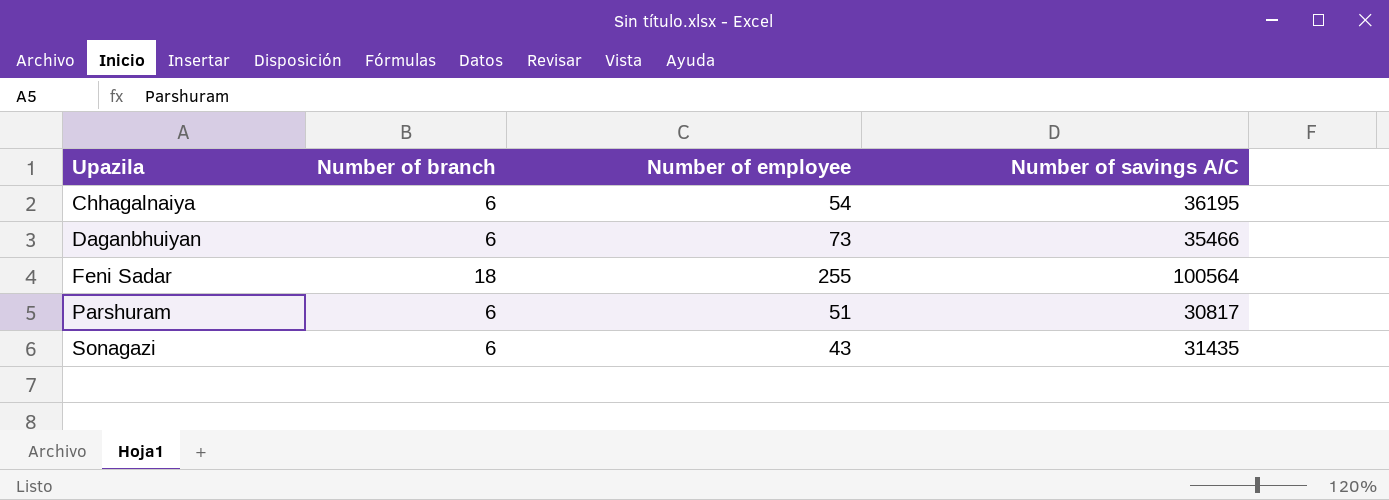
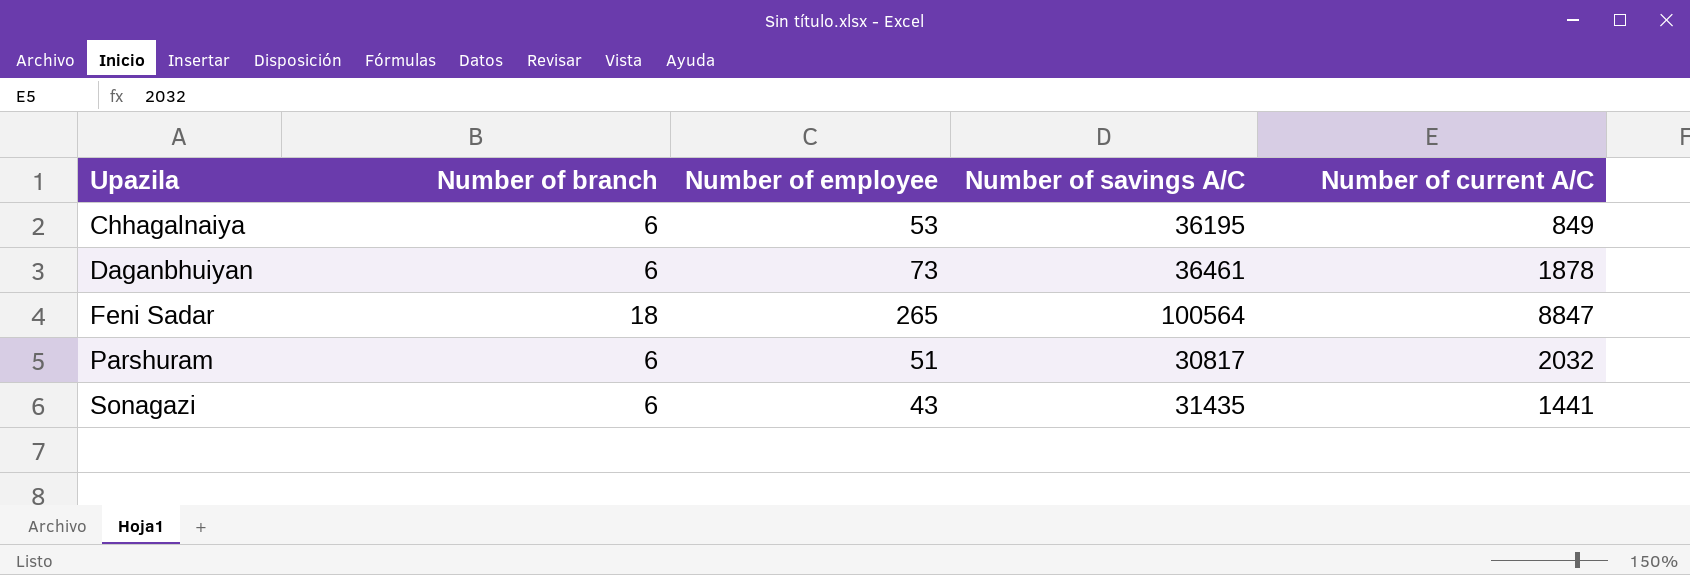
column Number of current A/C | position: none -> 5
Chhagalnaiya | Number of employee: 54 -> 53
Daganbhuiyan | Number of savings A/C: 35466 -> 36461
Feni Sadar | Number of employee: 255 -> 265

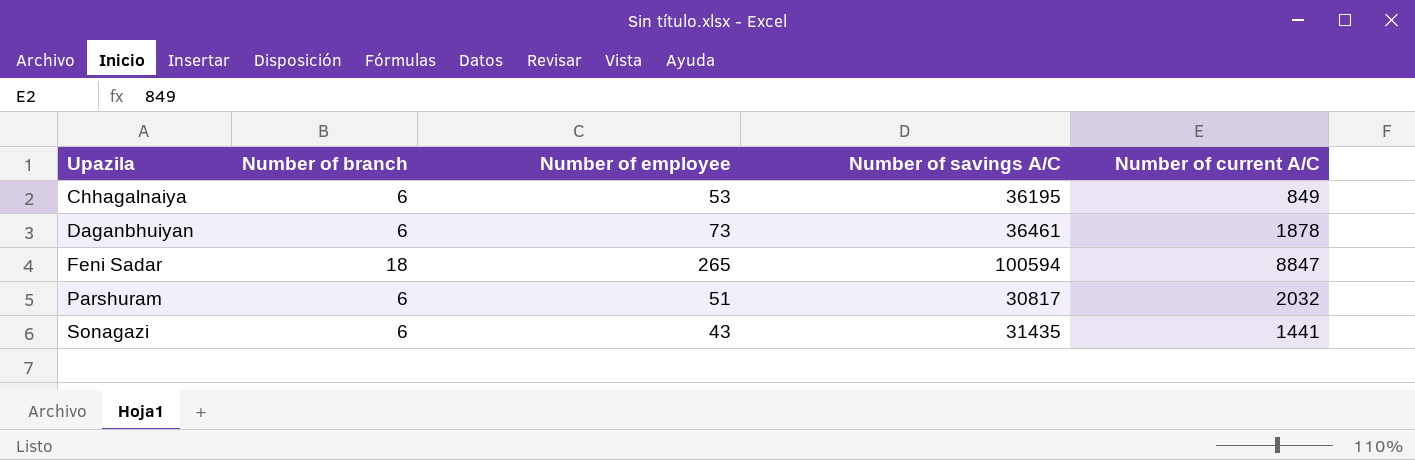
Feni Sadar | Number of savings A/C: 100564 -> 100594

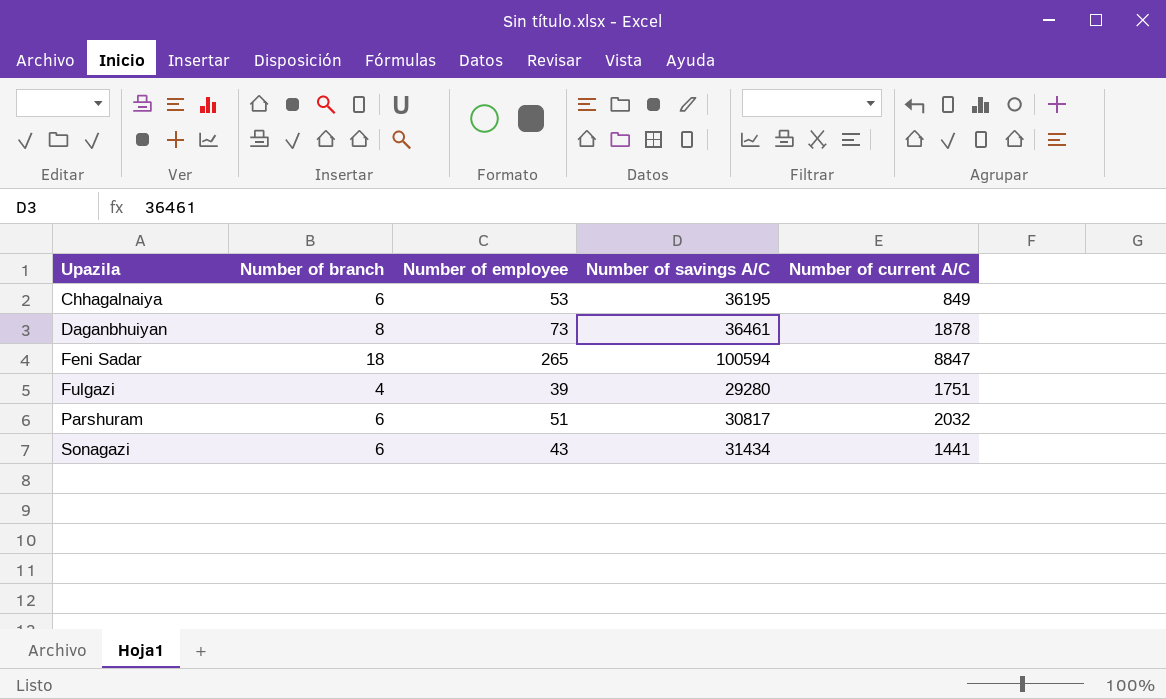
Daganbhuiyan | Number of branch: 6 -> 8
row Fulgazi: none -> 4 | 39 | 29280 | 1751
Sonagazi | Number of savings A/C: 31435 -> 31434

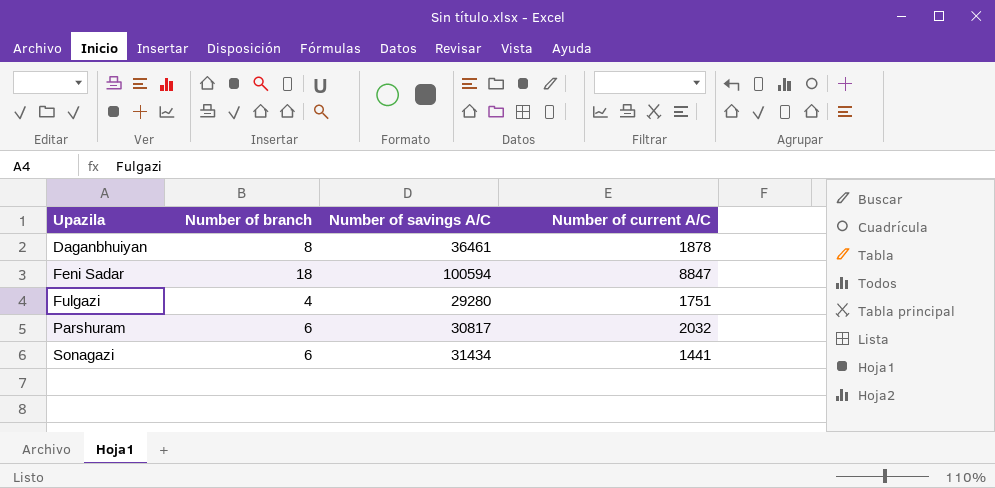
column Number of employee | position: 3 -> none
row Chhagalnaiya: 6 | 53 | 36195 | 849 -> none

